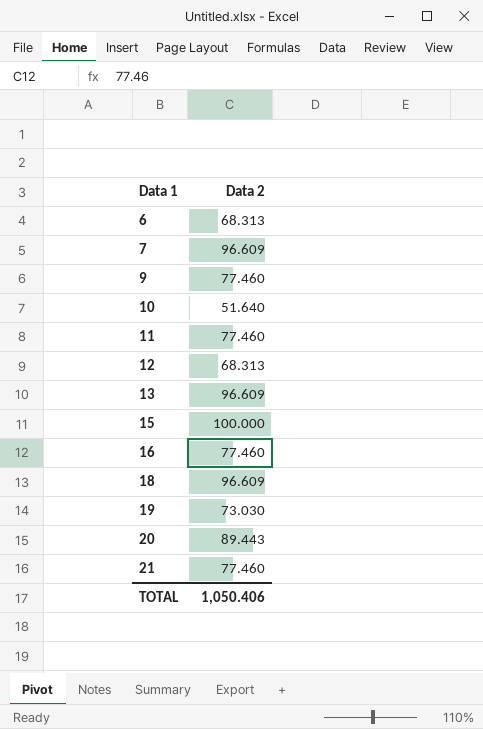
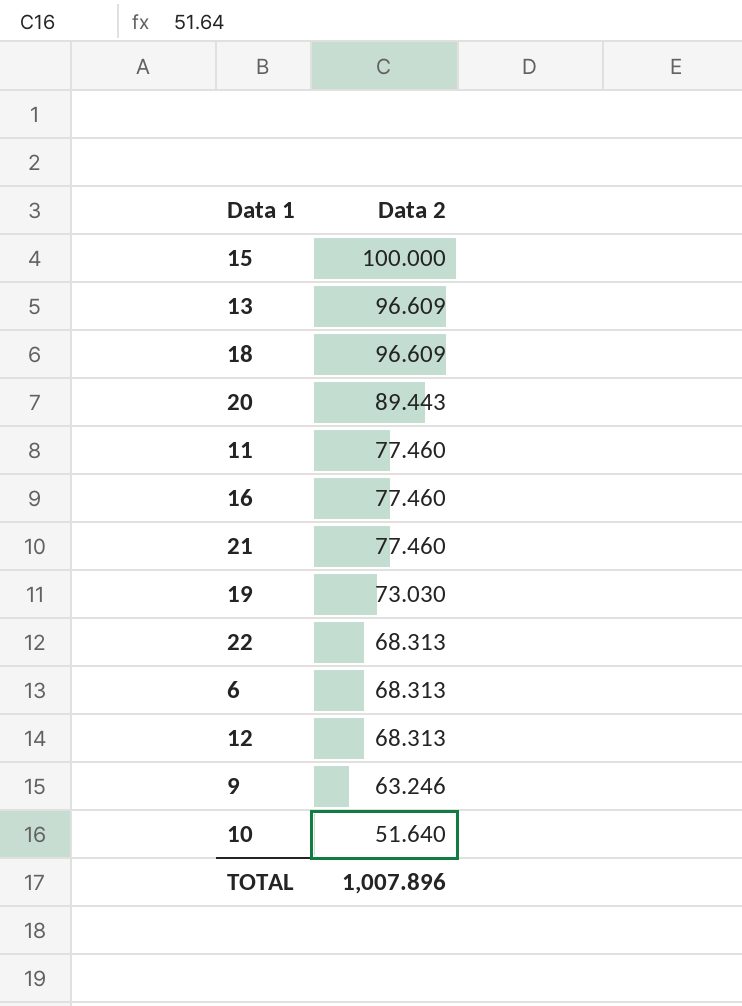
row order: Data 1 ascending -> Data 2 descending
row 7: 96.609 -> none
row 22: none -> 68.313
9 | Data 2: 77.460 -> 63.246
TOTAL | Data 2: 1,050.406 -> 1,007.896

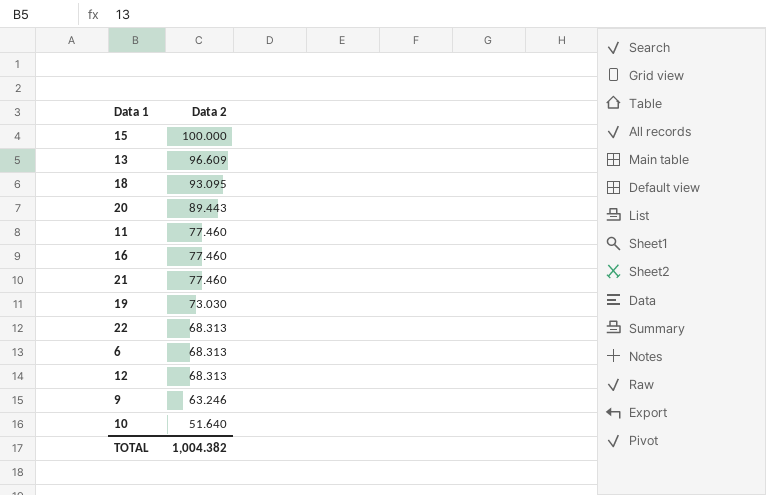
18 | Data 2: 96.609 -> 93.095
TOTAL | Data 2: 1,007.896 -> 1,004.382

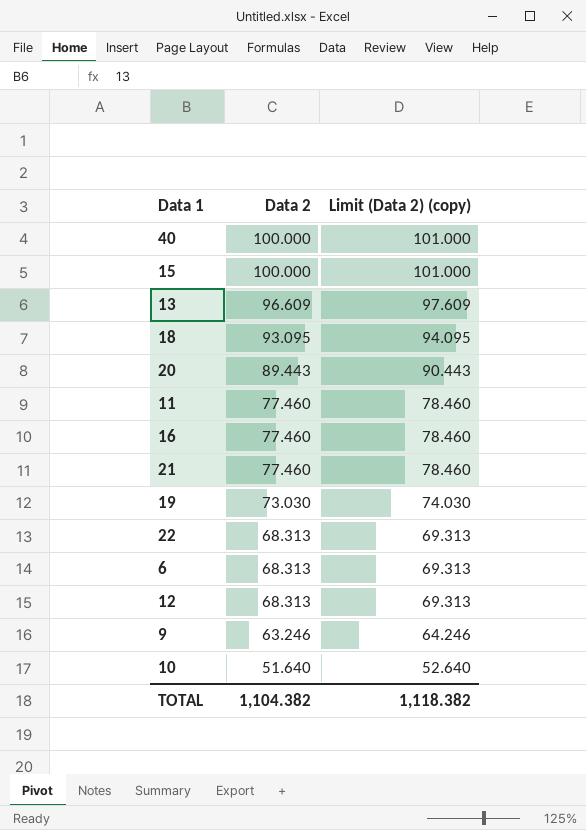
column Limit (Data 2) (copy) | formula: none -> [Data 2] + 1
row 40: none -> 100.000 | 101.000
TOTAL | Data 2: 1,004.382 -> 1,104.382

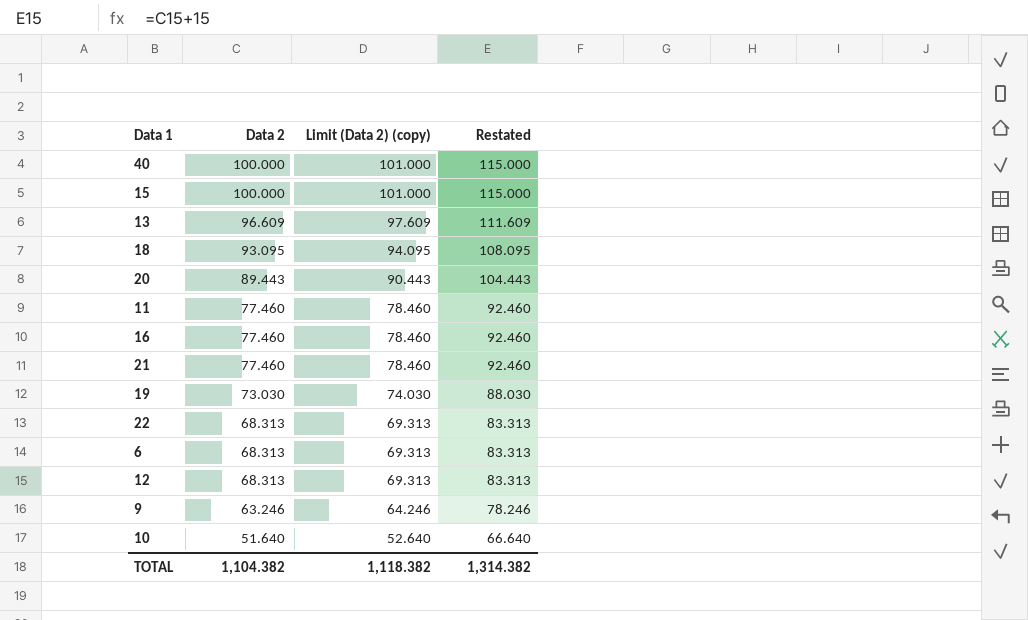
column Restated | formula: none -> [Data 2] + 15

